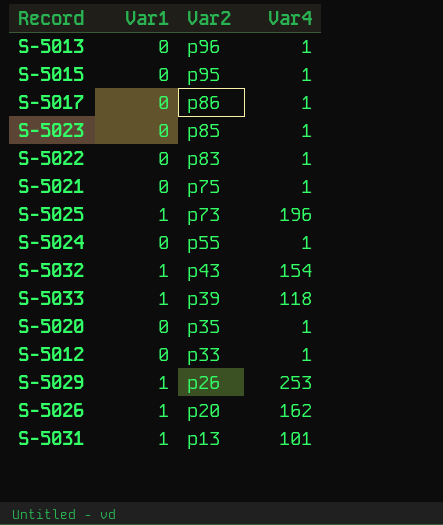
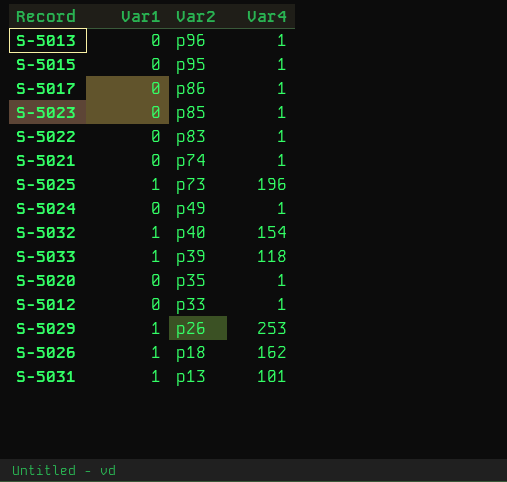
S-5021 | Var2: p75 -> p74
S-5024 | Var2: p55 -> p49
S-5032 | Var2: p43 -> p40
S-5026 | Var2: p20 -> p18

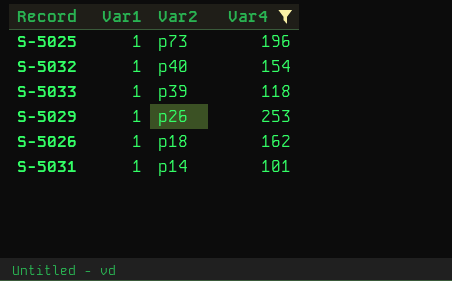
filter: none -> Var4 != 1
S-5031 | Var2: p13 -> p14

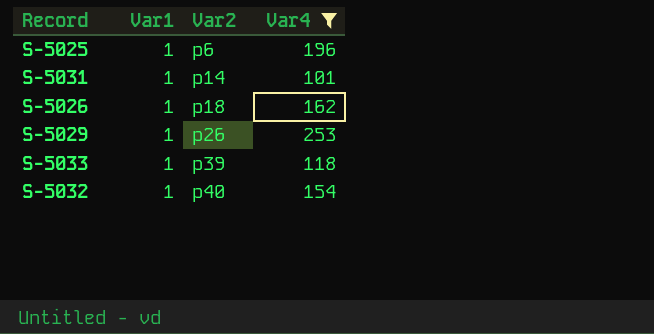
row order: Var2 descending -> Var2 ascending
S-5025 | Var2: p73 -> p6

